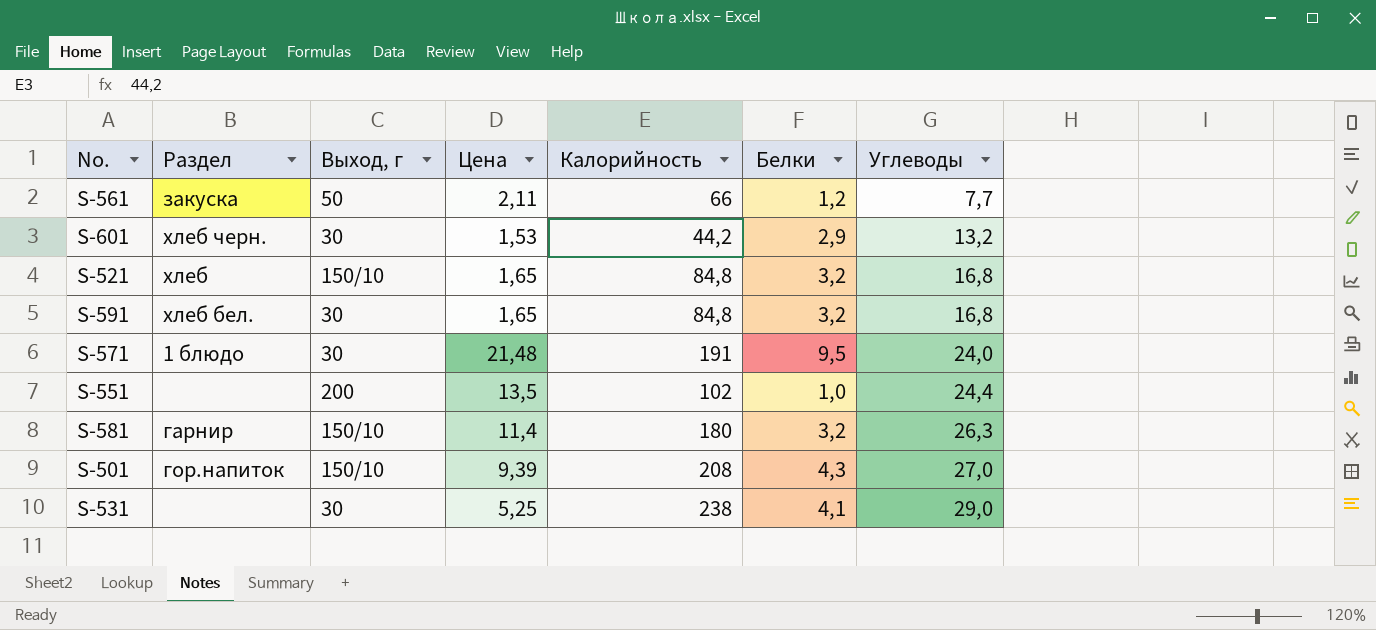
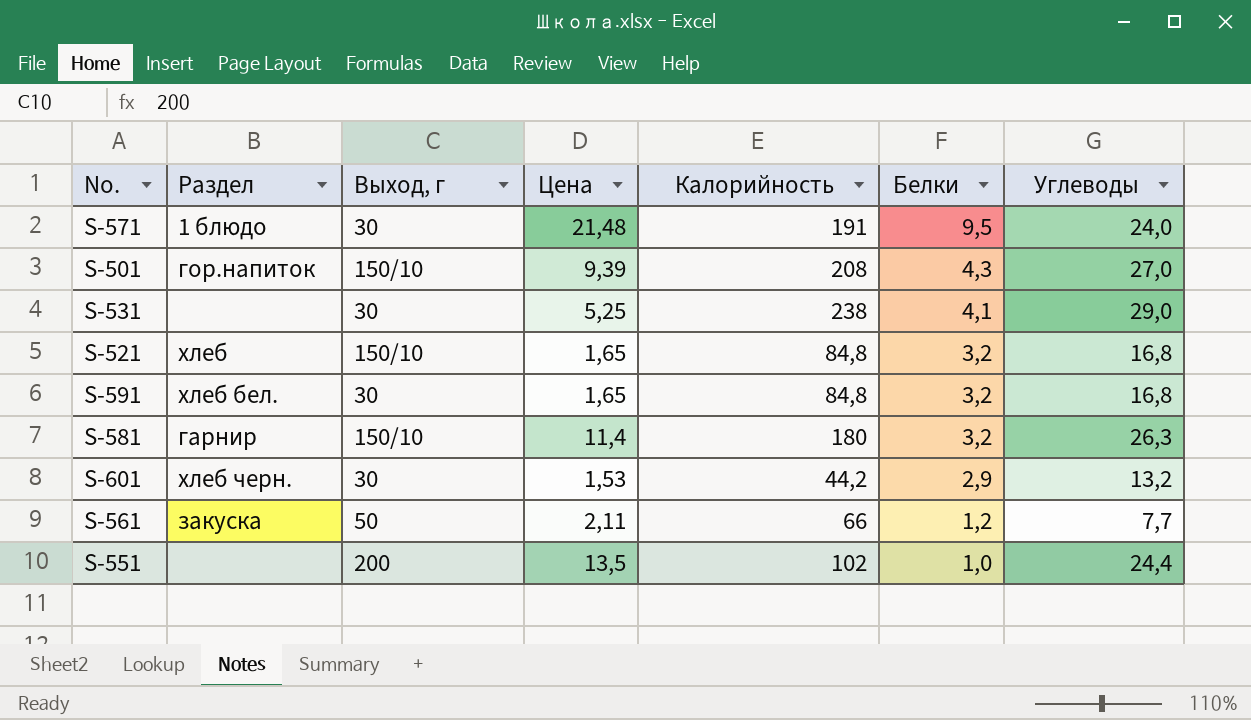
row order: Углеводы ascending -> Белки descending

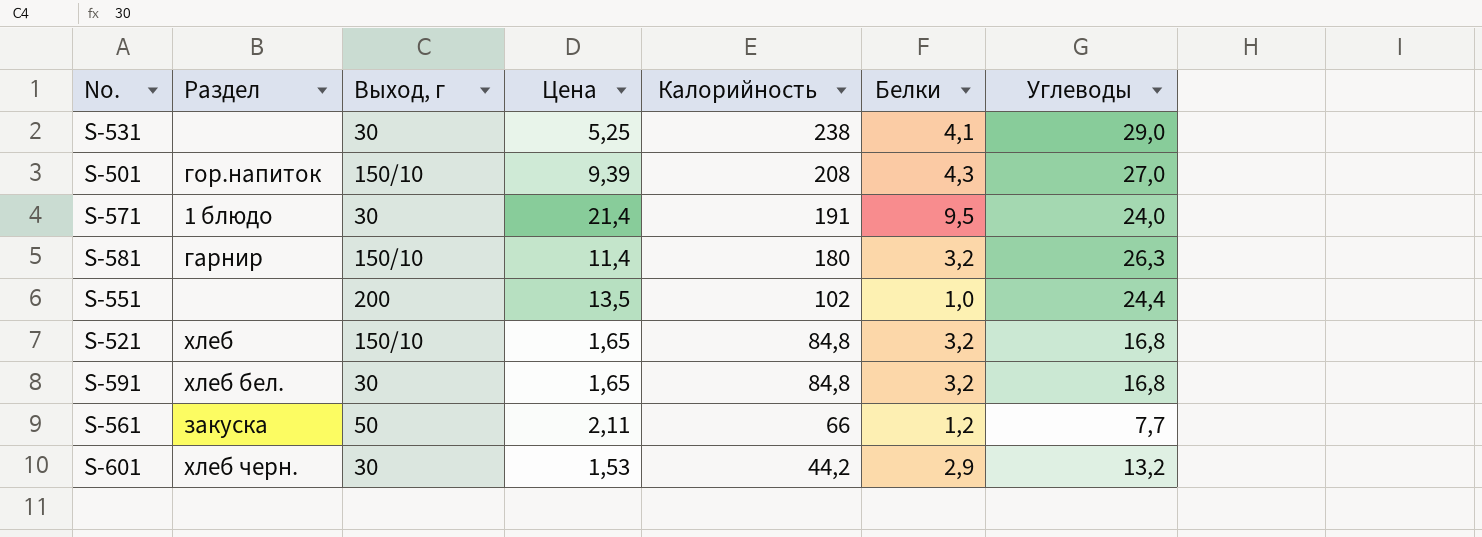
row order: Белки descending -> Калорийность descending
S-571 | Цена: 21,48 -> 21,4

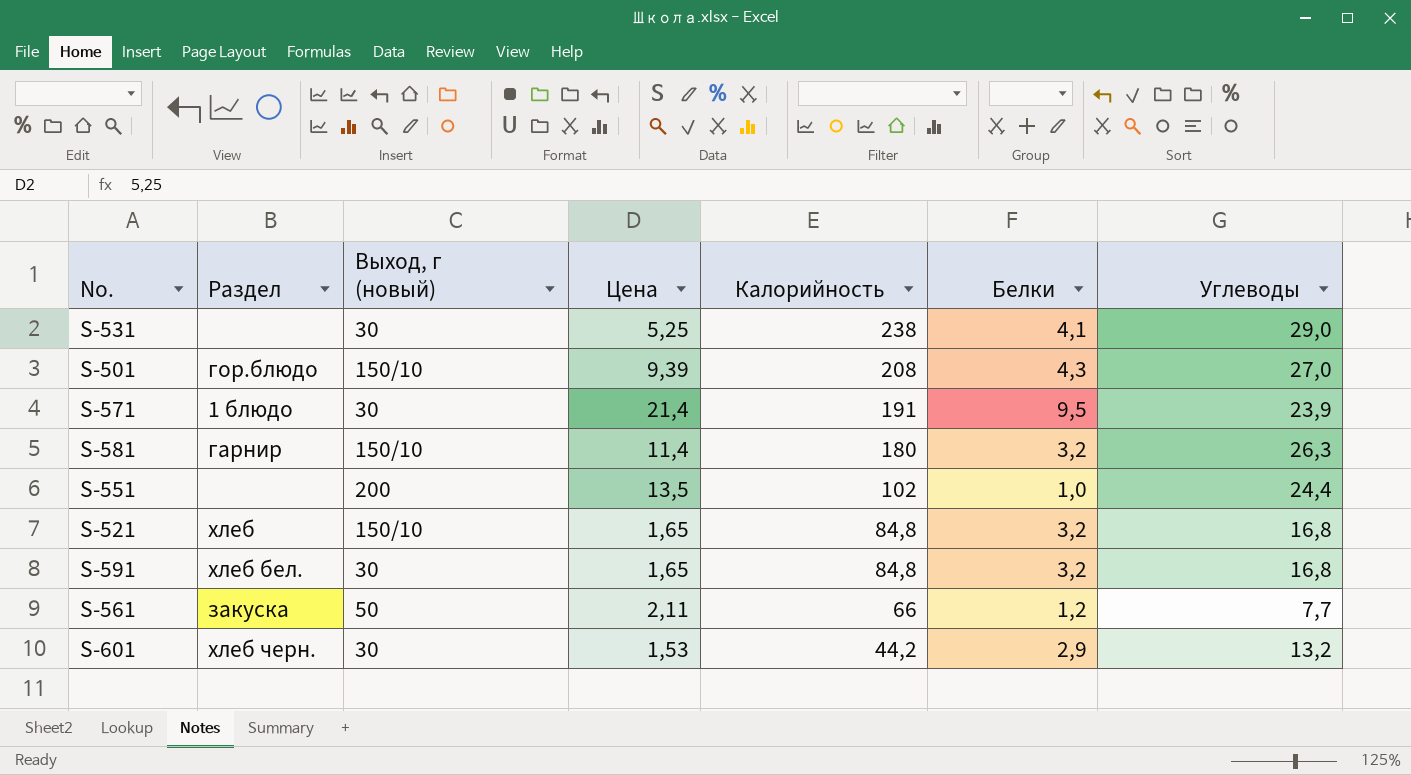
column name: Выход, г -> Выход, г (новый)
S-501 | Раздел: гор.напиток -> гор.блюдо
S-571 | Углеводы: 24,0 -> 23,9

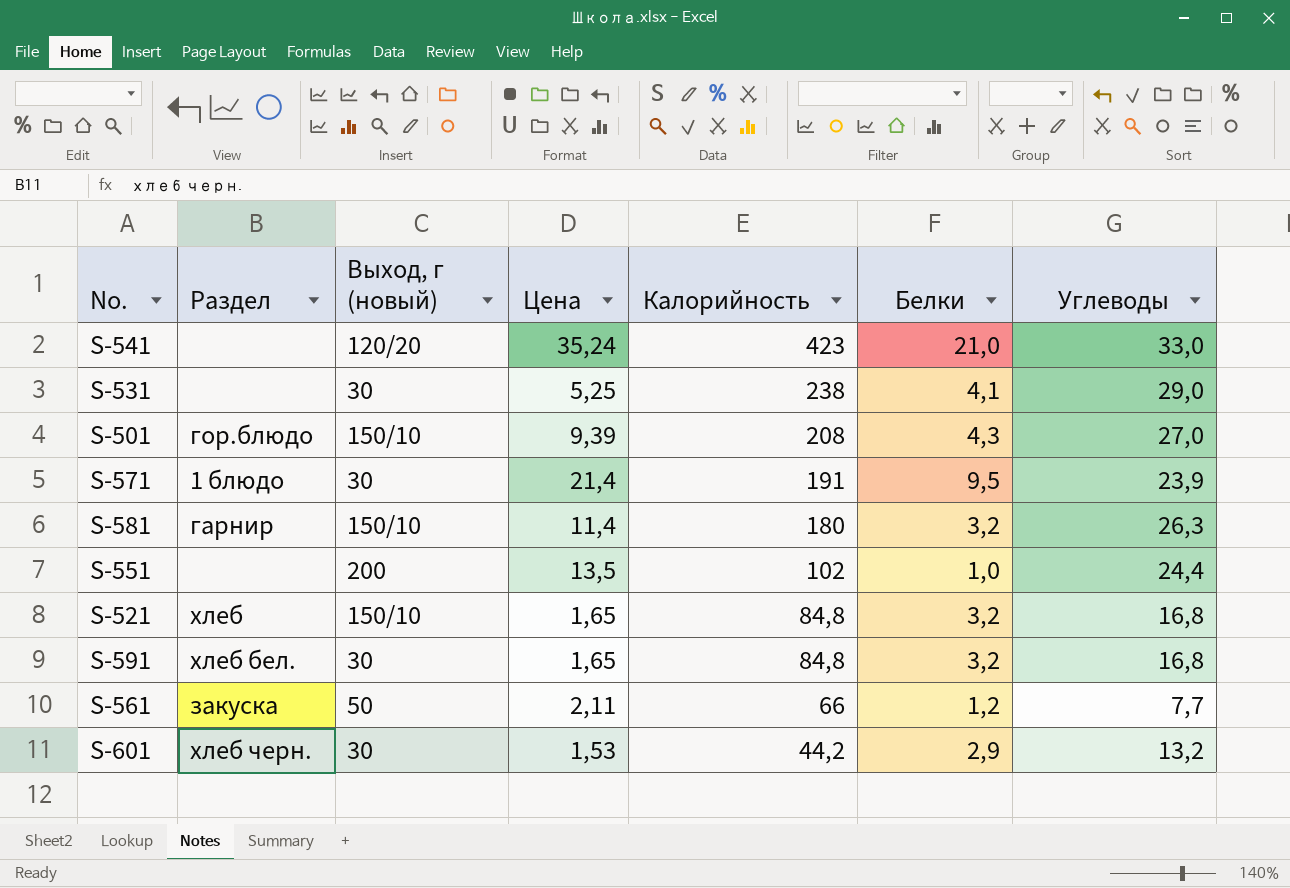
row S-541: none -> none | 120/20 | 35,24 | 423 | 21,0 | 33,0

